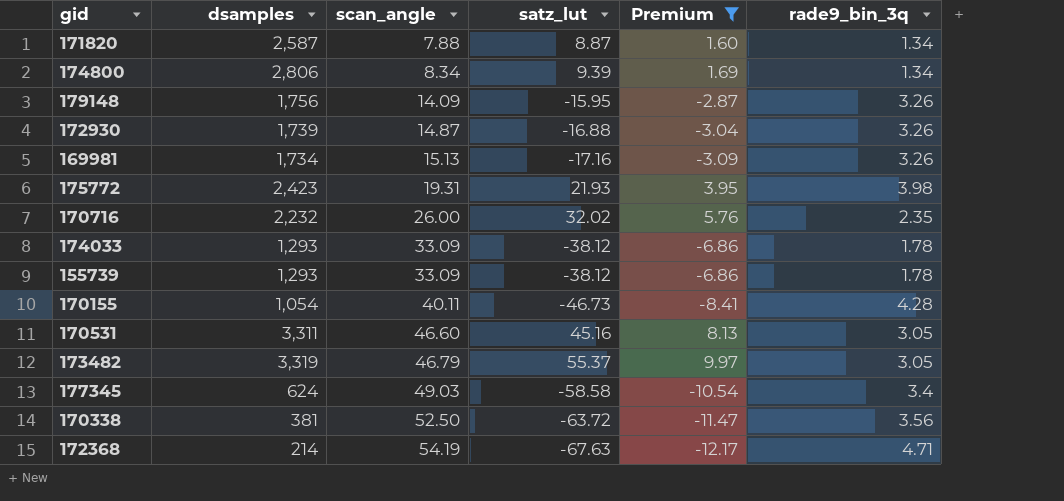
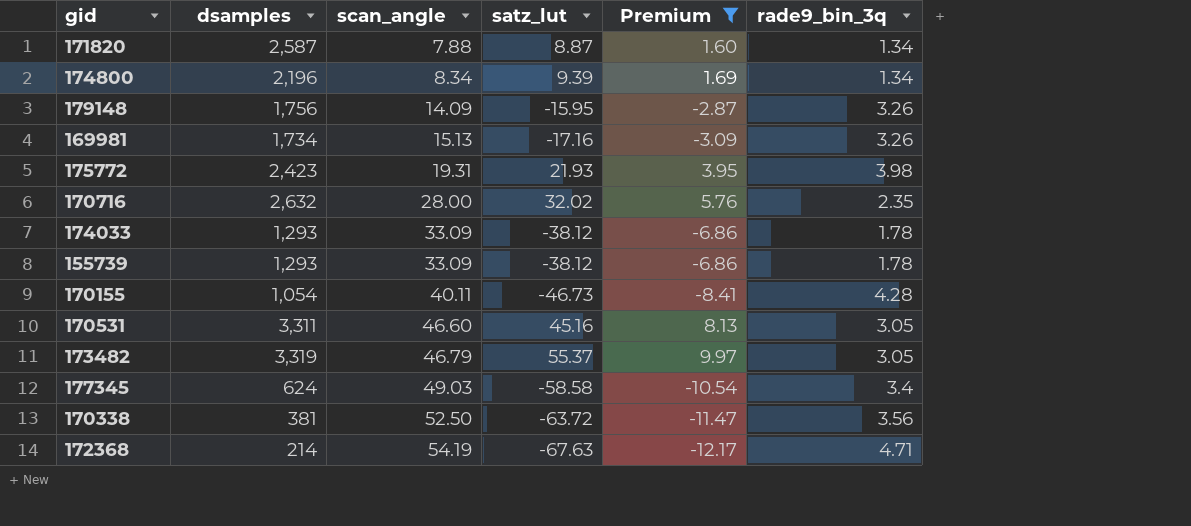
row 172930: 1,739 | 14.87 | -16.88 | -3.04 | 3.26 -> none
174800 | dsamples: 2,806 -> 2,196
170716 | dsamples: 2,232 -> 2,632
170716 | scan_angle: 26.00 -> 28.00

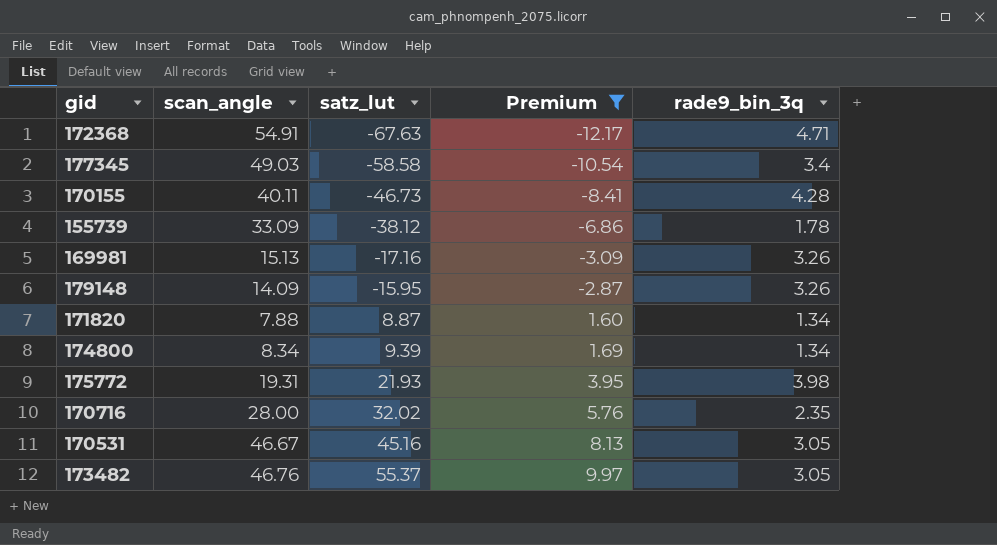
row order: scan_angle ascending -> satz_lut ascending
column dsamples | position: 2 -> none
row 174033: 1,293 | 33.09 | -38.12 | -6.86 | 1.78 -> none
row 170338: 381 | 52.50 | -63.72 | -11.47 | 3.56 -> none
172368 | scan_angle: 54.19 -> 54.91
170531 | scan_angle: 46.60 -> 46.67
173482 | scan_angle: 46.79 -> 46.76

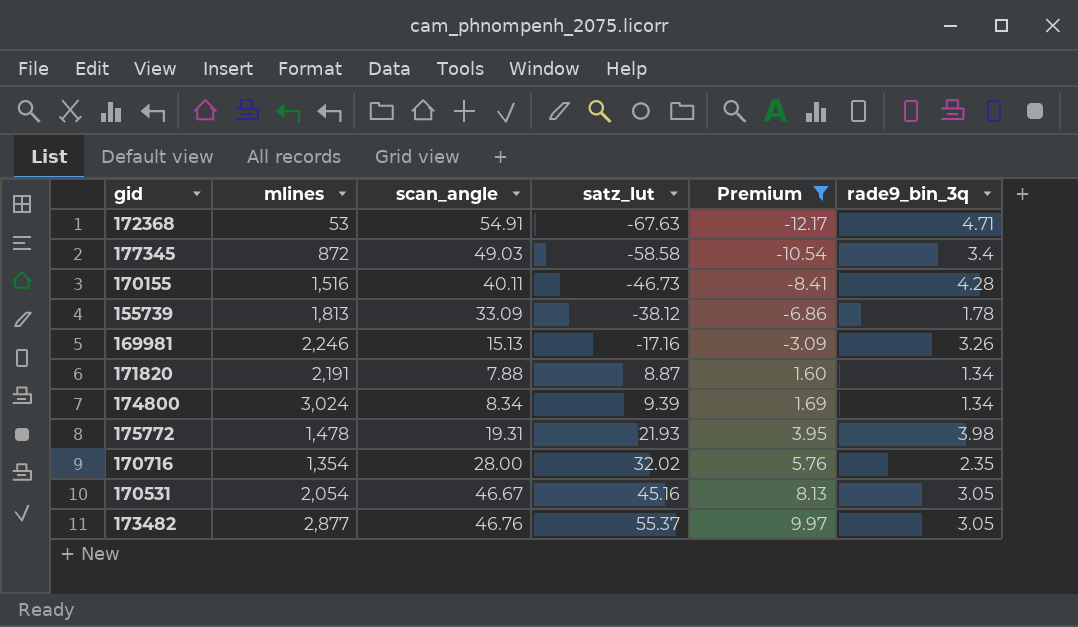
column mlines | position: none -> 2
row 179148: 14.09 | -15.95 | -2.87 | 3.26 -> none

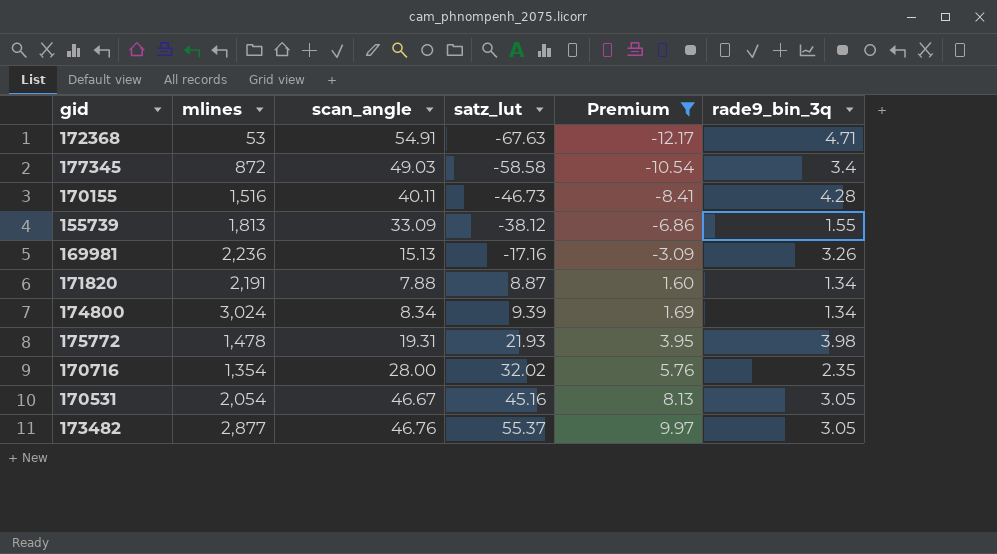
155739 | rade9_bin_3q: 1.78 -> 1.55
169981 | mlines: 2,246 -> 2,236

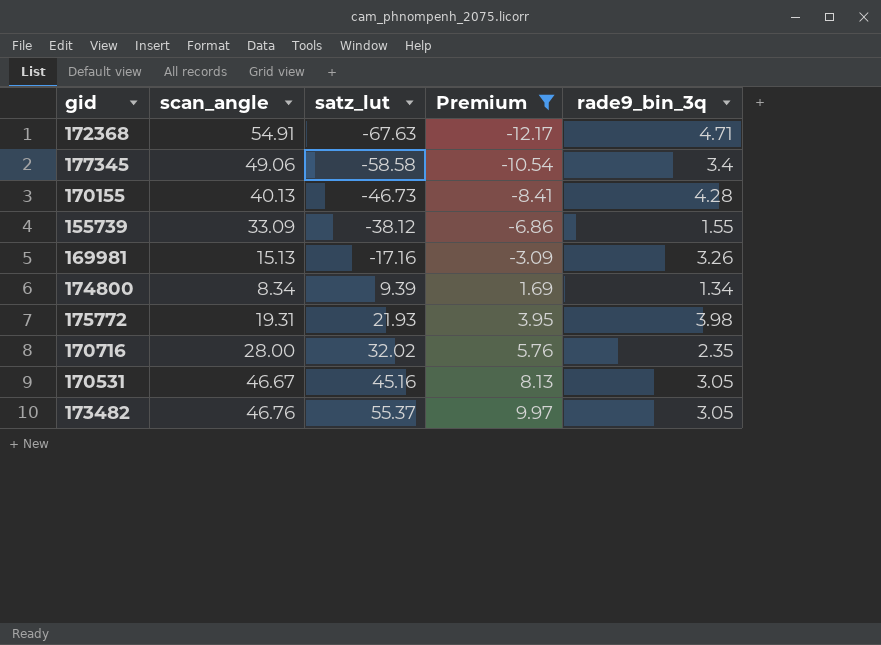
column mlines | position: 2 -> none
row 171820: 2,191 | 7.88 | 8.87 | 1.60 | 1.34 -> none
177345 | scan_angle: 49.03 -> 49.06
170155 | scan_angle: 40.11 -> 40.13

